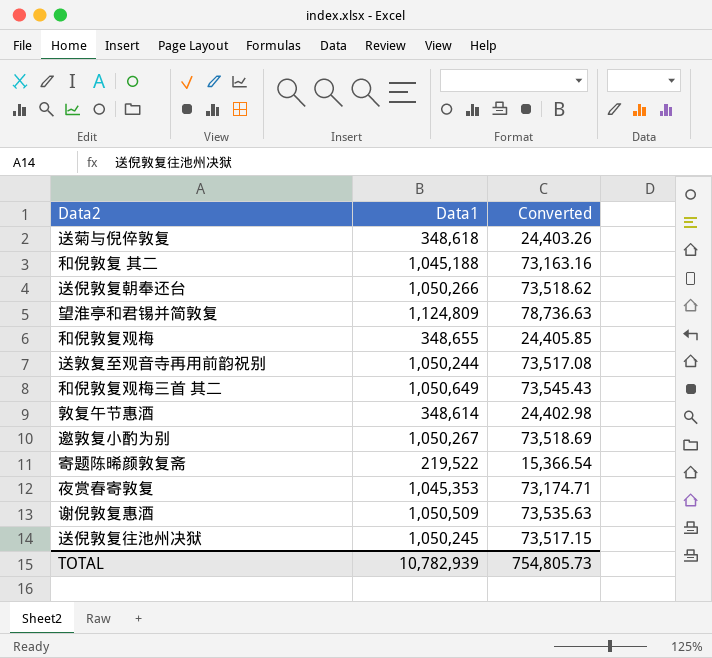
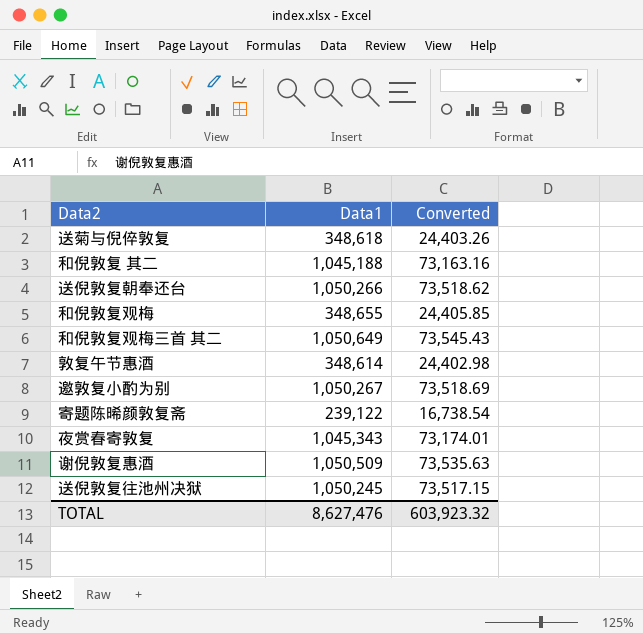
row 望淮亭和君锡并简敦复: 1,124,809 | 78,736.63 -> none
row 送敦复至观音寺再用前韵祝别: 1,050,244 | 73,517.08 -> none
寄题陈晞颜敦复斋 | Data1: 219,522 -> 239,122
寄题陈晞颜敦复斋 | Converted: 15,366.54 -> 16,738.54
夜赏春寄敦复 | Data1: 1,045,353 -> 1,045,343
夜赏春寄敦复 | Converted: 73,174.71 -> 73,174.01
TOTAL | Data1: 10,782,939 -> 8,627,476
TOTAL | Converted: 754,805.73 -> 603,923.32

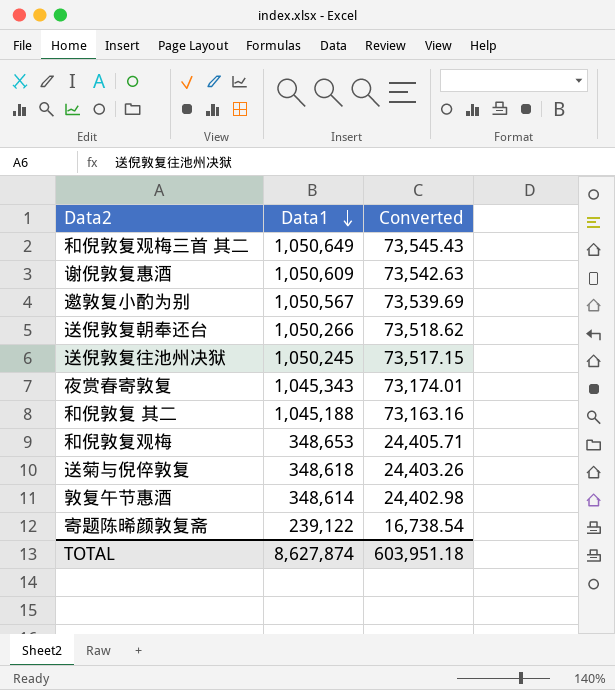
row order: none -> Data1 descending
谢倪敦复惠酒 | Data1: 1,050,509 -> 1,050,609
谢倪敦复惠酒 | Converted: 73,535.63 -> 73,542.63
邀敦复小酌为别 | Data1: 1,050,267 -> 1,050,567
邀敦复小酌为别 | Converted: 73,518.69 -> 73,539.69
和倪敦复观梅 | Data1: 348,655 -> 348,653
和倪敦复观梅 | Converted: 24,405.85 -> 24,405.71
TOTAL | Data1: 8,627,476 -> 8,627,874
TOTAL | Converted: 603,923.32 -> 603,951.18

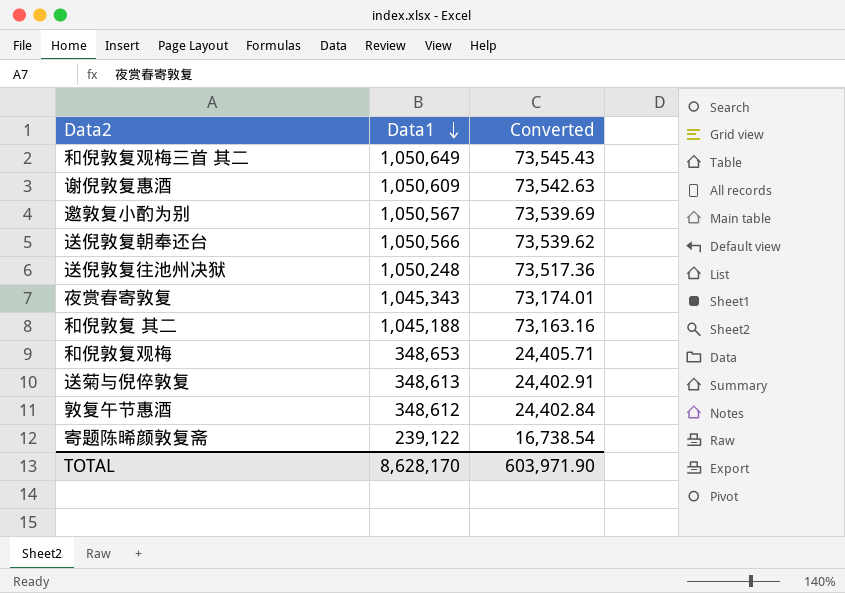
送倪敦复朝奉还台 | Data1: 1,050,266 -> 1,050,566
送倪敦复朝奉还台 | Converted: 73,518.62 -> 73,539.62
送倪敦复往池州决狱 | Data1: 1,050,245 -> 1,050,248
送倪敦复往池州决狱 | Converted: 73,517.15 -> 73,517.36
送菊与倪倅敦复 | Data1: 348,618 -> 348,613
送菊与倪倅敦复 | Converted: 24,403.26 -> 24,402.91
敦复午节惠酒 | Data1: 348,614 -> 348,612
敦复午节惠酒 | Converted: 24,402.98 -> 24,402.84
TOTAL | Data1: 8,627,874 -> 8,628,170
TOTAL | Converted: 603,951.18 -> 603,971.90

